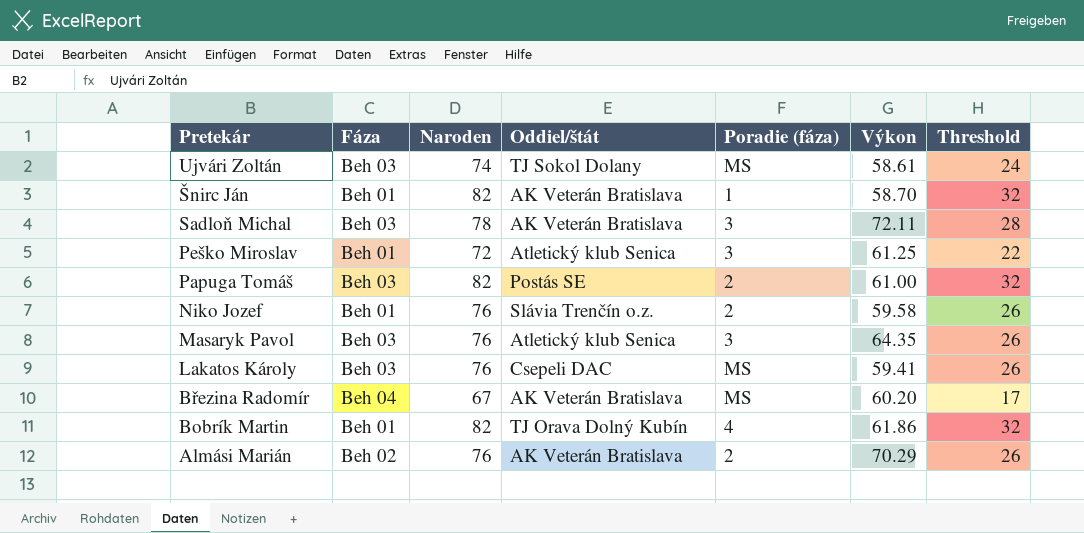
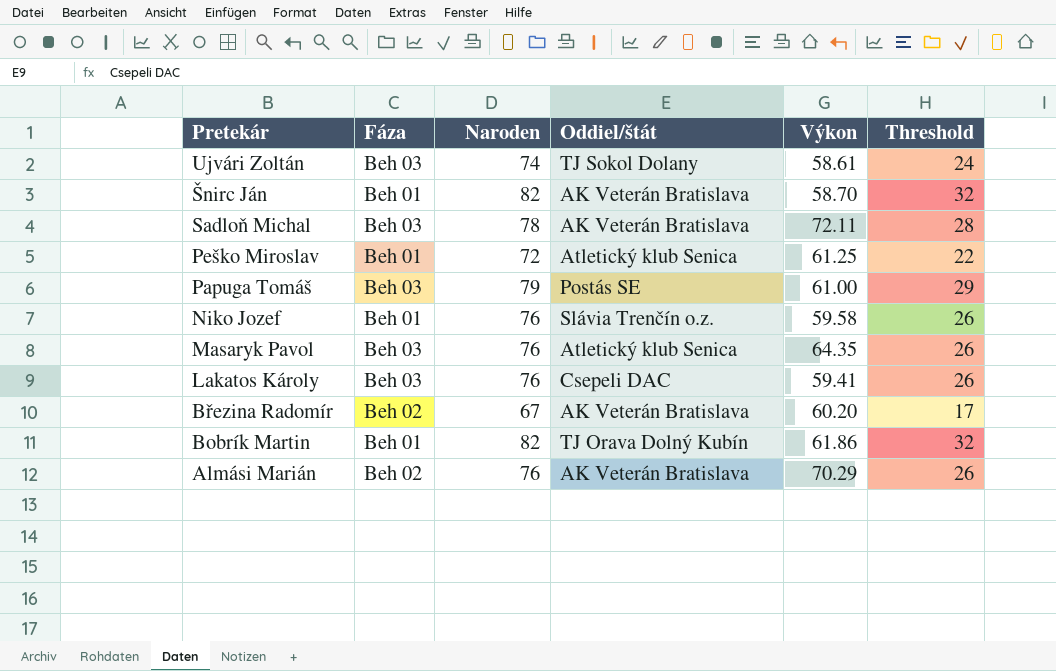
column Poradie (fáza) | position: 5 -> none
Papuga Tomáš | Naroden: 82 -> 79
Papuga Tomáš | Threshold: 32 -> 29
Březina Radomír | Fáza: Beh 04 -> Beh 02

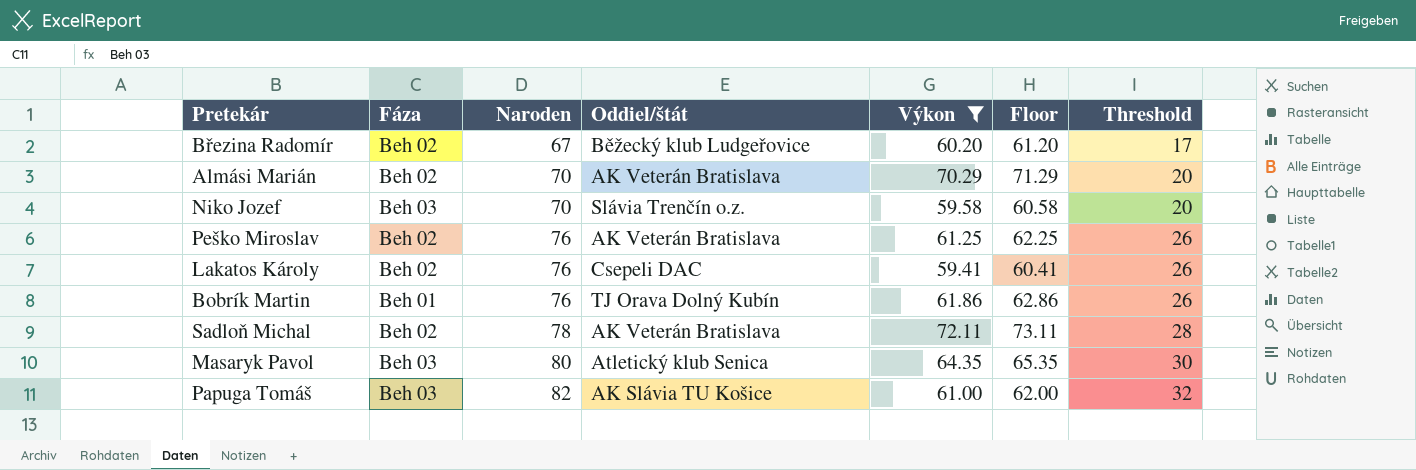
filter: none -> Výkon >= 59.41
row order: Pretekár descending -> Naroden ascending
column Floor | formula: none -> [Výkon] + 1
Březina Radomír | Oddiel/štát: AK Veterán Bratislava -> Běžecký klub Ludgeřovice
Almási Marián | Naroden: 76 -> 70
Almási Marián | Threshold: 26 -> 20
Niko Jozef | Fáza: Beh 01 -> Beh 03
Niko Jozef | Naroden: 76 -> 70
Niko Jozef | Threshold: 26 -> 20
Peško Miroslav | Fáza: Beh 01 -> Beh 02
Peško Miroslav | Naroden: 72 -> 76
Peško Miroslav | Oddiel/štát: Atletický klub Senica -> AK Veterán Bratislava
Peško Miroslav | Threshold: 22 -> 26
Lakatos Károly | Fáza: Beh 03 -> Beh 02
Bobrík Martin | Naroden: 82 -> 76
Bobrík Martin | Threshold: 32 -> 26
Sadloň Michal | Fáza: Beh 03 -> Beh 02
Masaryk Pavol | Naroden: 76 -> 80
Masaryk Pavol | Threshold: 26 -> 30
Papuga Tomáš | Naroden: 79 -> 82
Papuga Tomáš | Oddiel/štát: Postás SE -> AK Slávia TU Košice
Papuga Tomáš | Threshold: 29 -> 32

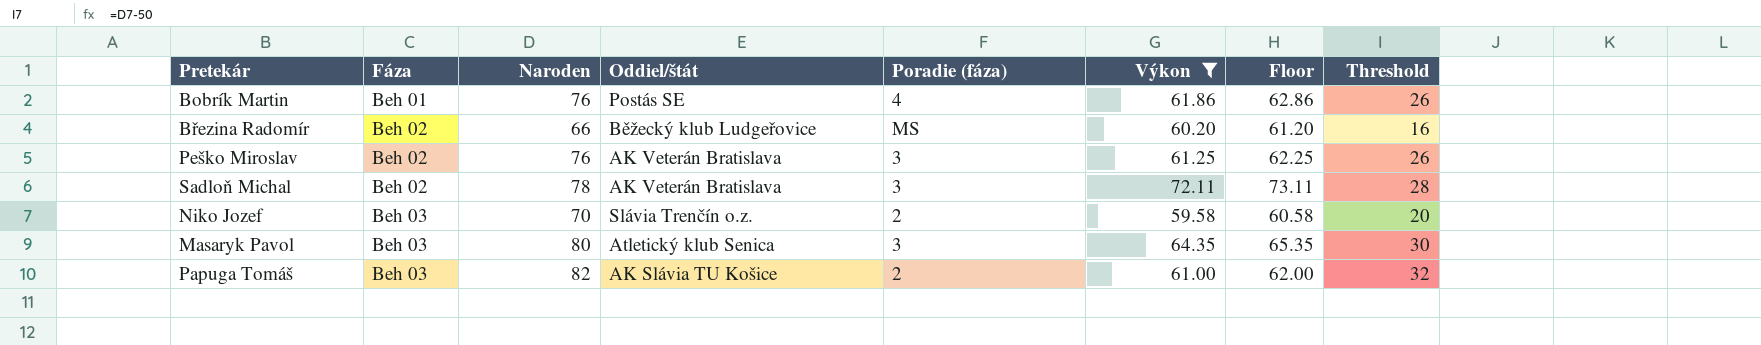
row order: Naroden ascending -> Fáza ascending
column Poradie (fáza) | position: none -> 5
row Almási Marián: Beh 02 | 70 | AK Veterán Bratislava | 70.29 | 71.29 | 20 -> none
row Lakatos Károly: Beh 02 | 76 | Csepeli DAC | 59.41 | 60.41 | 26 -> none
Bobrík Martin | Oddiel/štát: TJ Orava Dolný Kubín -> Postás SE
Březina Radomír | Naroden: 67 -> 66
Březina Radomír | Threshold: 17 -> 16

